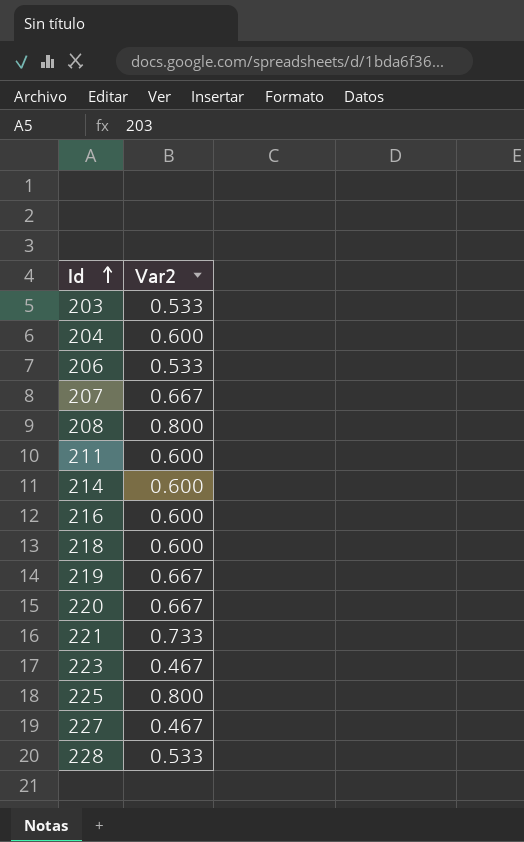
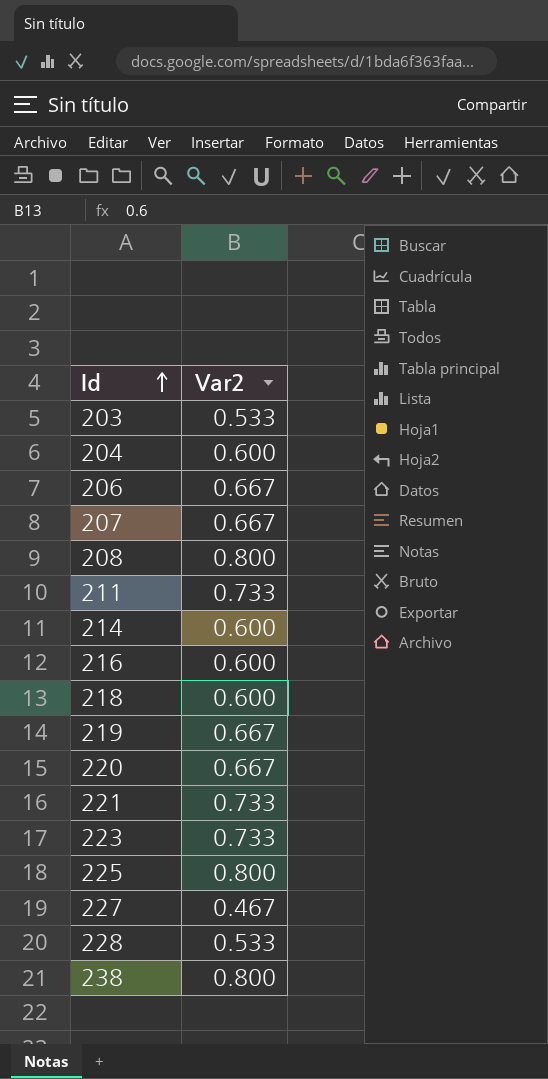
206 | Var2: 0.533 -> 0.667
211 | Var2: 0.600 -> 0.733
223 | Var2: 0.467 -> 0.733
row 238: none -> 0.800

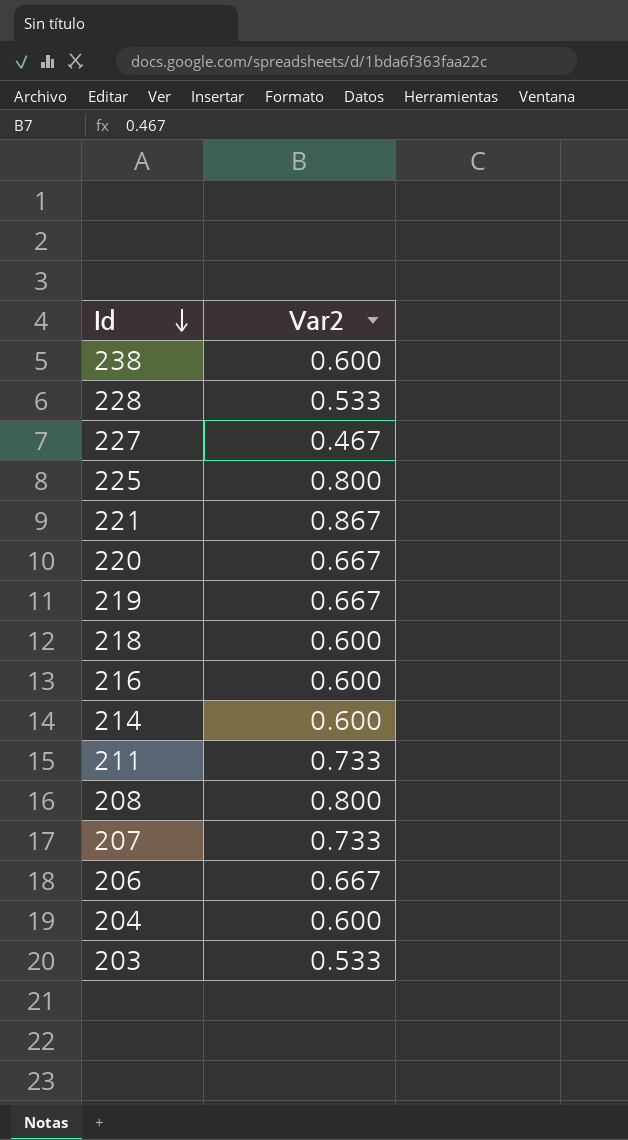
row order: Id ascending -> Id descending
row 223: 0.733 -> none
238 | Var2: 0.800 -> 0.600
221 | Var2: 0.733 -> 0.867
207 | Var2: 0.667 -> 0.733

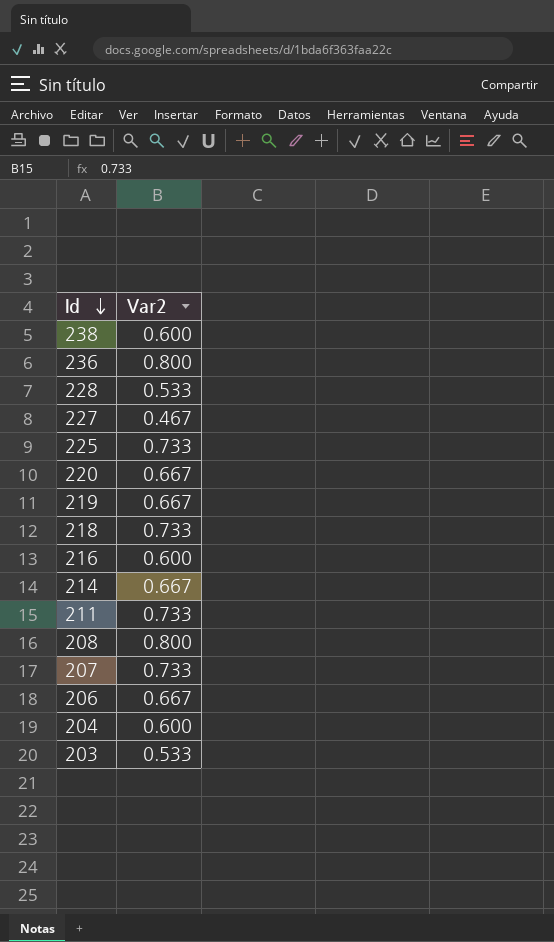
row 221: 0.867 -> none
row 236: none -> 0.800
225 | Var2: 0.800 -> 0.733
218 | Var2: 0.600 -> 0.733
214 | Var2: 0.600 -> 0.667

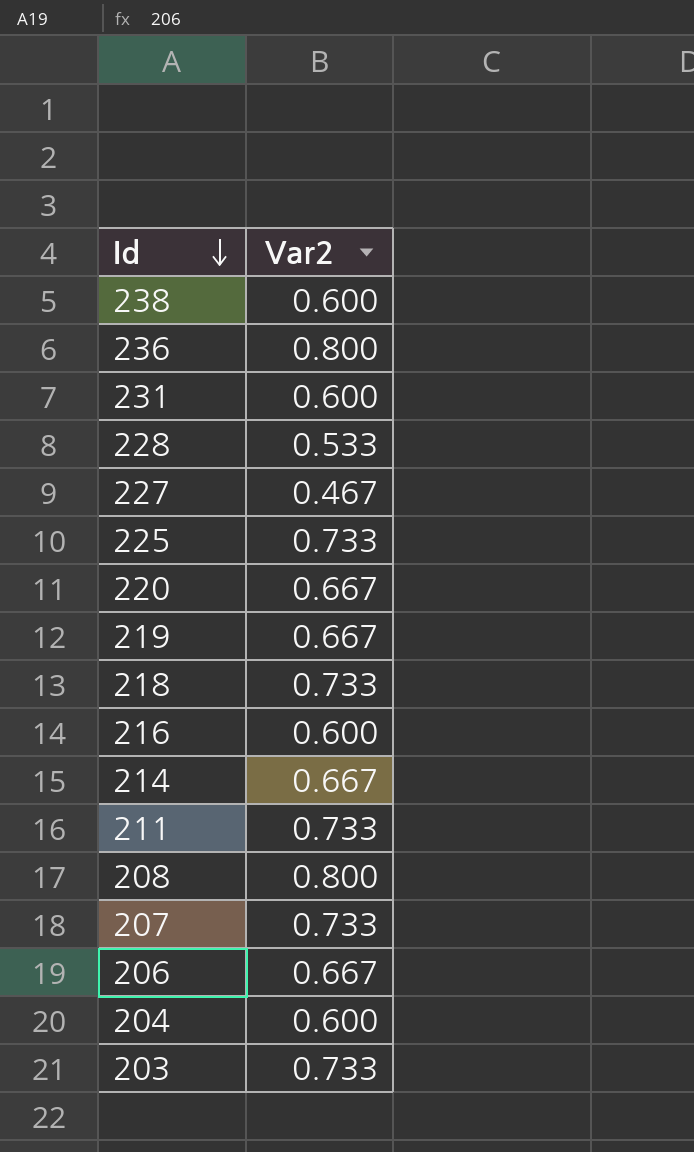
row 231: none -> 0.600
203 | Var2: 0.533 -> 0.733

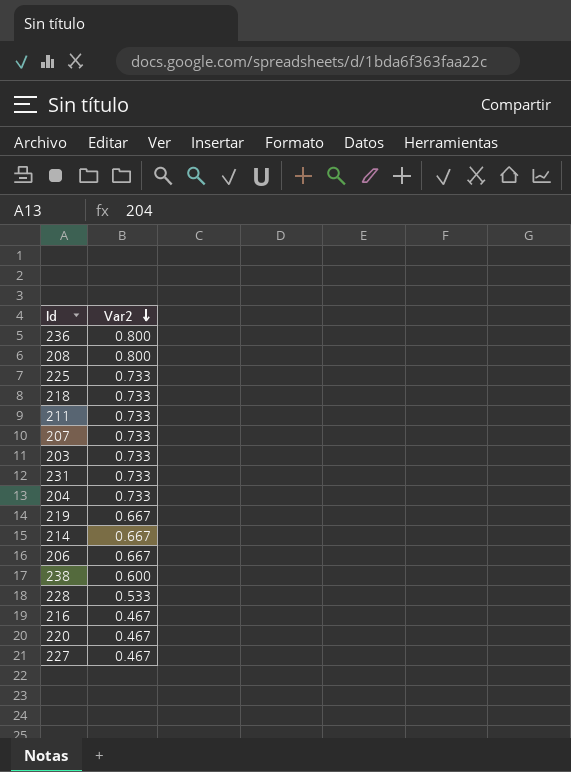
row order: Id descending -> Var2 descending
231 | Var2: 0.600 -> 0.733
204 | Var2: 0.600 -> 0.733
216 | Var2: 0.600 -> 0.467
220 | Var2: 0.667 -> 0.467

